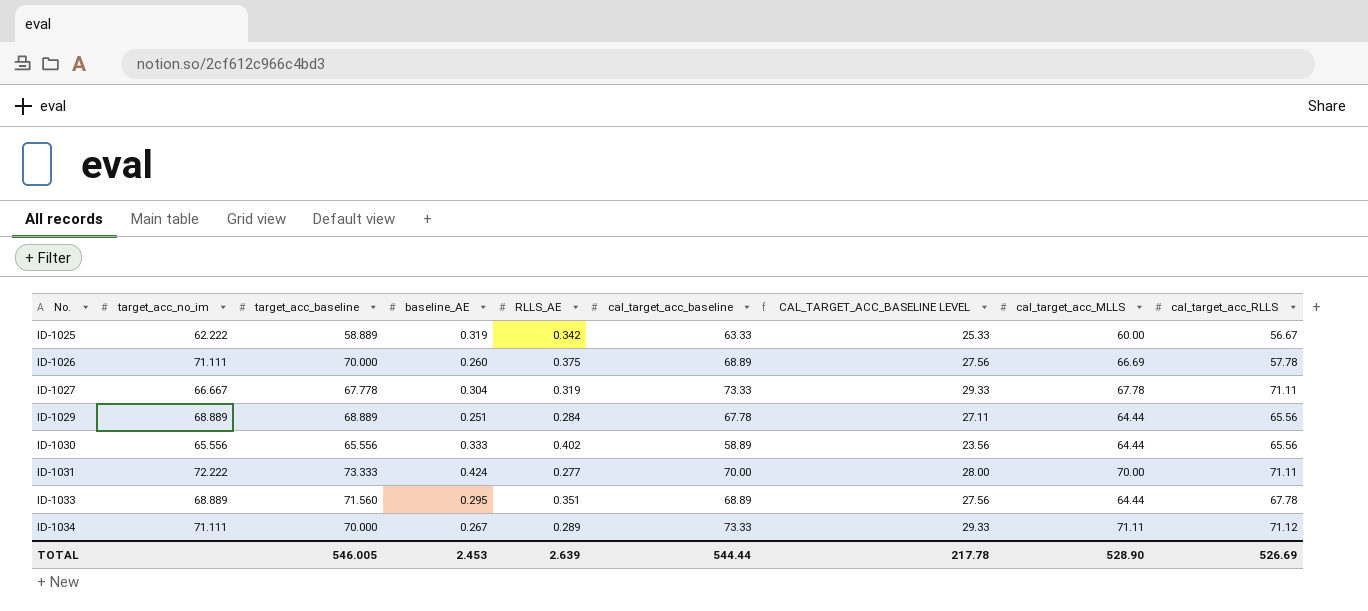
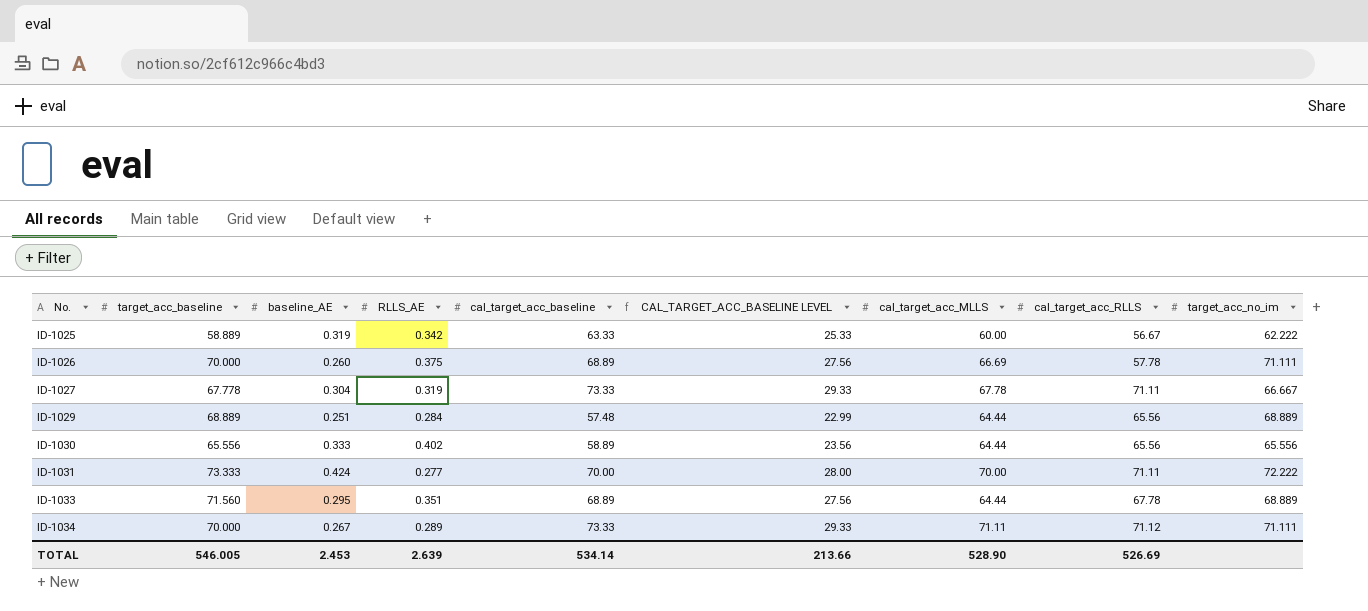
column target_acc_no_im | position: 2 -> 9
ID-1029 | cal_target_acc_baseline: 67.78 -> 57.48
ID-1029 | CAL_TARGET_ACC_BASELINE LEVEL: 27.11 -> 22.99
TOTAL | cal_target_acc_baseline: 544.44 -> 534.14
TOTAL | CAL_TARGET_ACC_BASELINE LEVEL: 217.78 -> 213.66

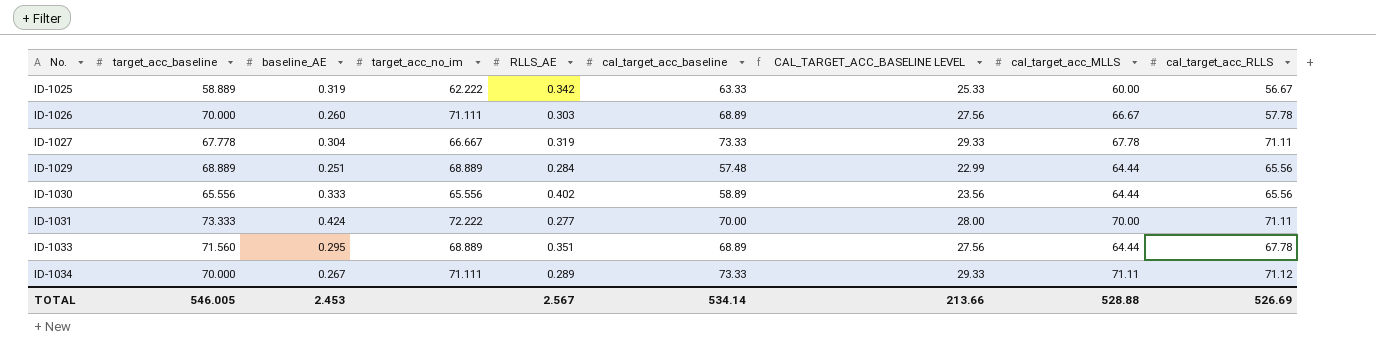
column target_acc_no_im | position: 9 -> 4
ID-1026 | RLLS_AE: 0.375 -> 0.303
ID-1026 | cal_target_acc_MLLS: 66.69 -> 66.67
TOTAL | RLLS_AE: 2.639 -> 2.567
TOTAL | cal_target_acc_MLLS: 528.90 -> 528.88

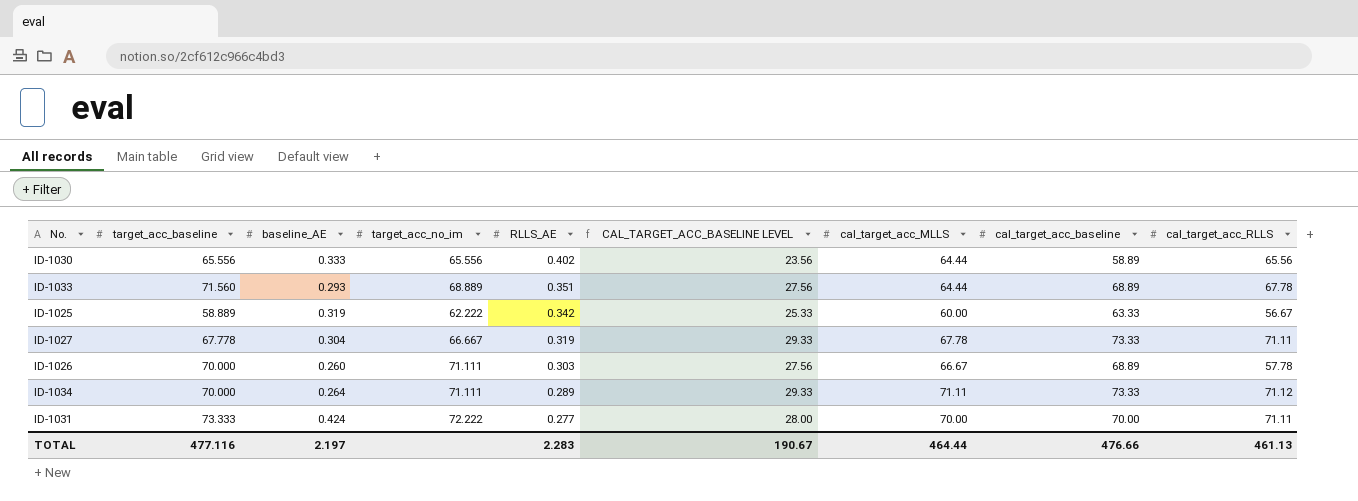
row order: No. ascending -> RLLS_AE descending
column cal_target_acc_baseline | position: 6 -> 8
row ID-1029: 68.889 | 0.251 | 68.889 | 0.284 | 57.48 | 22.99 | 64.44 | 65.56 -> none
ID-1033 | baseline_AE: 0.295 -> 0.293
ID-1034 | baseline_AE: 0.267 -> 0.264
TOTAL | target_acc_baseline: 546.005 -> 477.116
TOTAL | baseline_AE: 2.453 -> 2.197
TOTAL | RLLS_AE: 2.567 -> 2.283
TOTAL | CAL_TARGET_ACC_BASELINE LEVEL: 213.66 -> 190.67
TOTAL | cal_target_acc_MLLS: 528.88 -> 464.44
TOTAL | cal_target_acc_baseline: 534.14 -> 476.66
TOTAL | cal_target_acc_RLLS: 526.69 -> 461.13

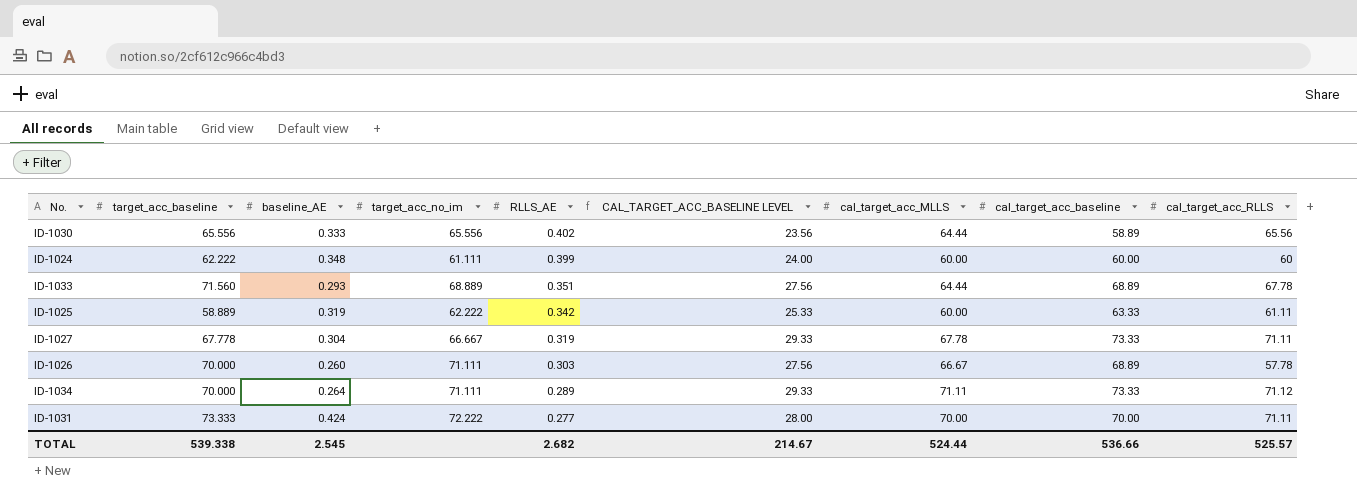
row ID-1024: none -> 62.222 | 0.348 | 61.111 | 0.399 | 24.00 | 60.00 | 60.00 | 60
ID-1025 | cal_target_acc_RLLS: 56.67 -> 61.11
TOTAL | target_acc_baseline: 477.116 -> 539.338
TOTAL | baseline_AE: 2.197 -> 2.545
TOTAL | RLLS_AE: 2.283 -> 2.682
TOTAL | CAL_TARGET_ACC_BASELINE LEVEL: 190.67 -> 214.67
TOTAL | cal_target_acc_MLLS: 464.44 -> 524.44
TOTAL | cal_target_acc_baseline: 476.66 -> 536.66
TOTAL | cal_target_acc_RLLS: 461.13 -> 525.57

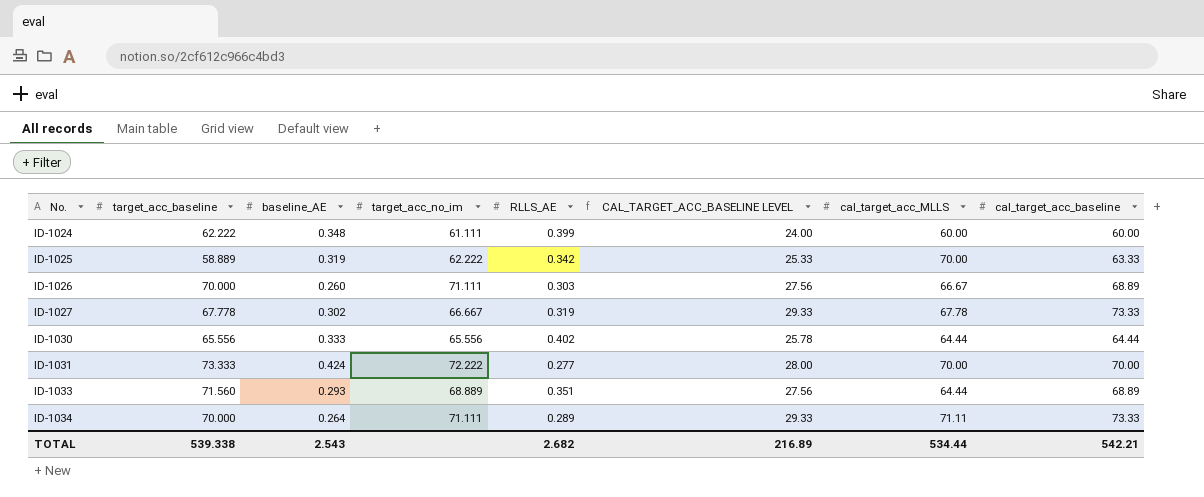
row order: RLLS_AE descending -> No. ascending
column cal_target_acc_RLLS | position: 9 -> none
ID-1025 | cal_target_acc_MLLS: 60.00 -> 70.00
ID-1027 | baseline_AE: 0.304 -> 0.302
ID-1030 | CAL_TARGET_ACC_BASELINE LEVEL: 23.56 -> 25.78
ID-1030 | cal_target_acc_baseline: 58.89 -> 64.44
TOTAL | baseline_AE: 2.545 -> 2.543
TOTAL | CAL_TARGET_ACC_BASELINE LEVEL: 214.67 -> 216.89
TOTAL | cal_target_acc_MLLS: 524.44 -> 534.44
TOTAL | cal_target_acc_baseline: 536.66 -> 542.21

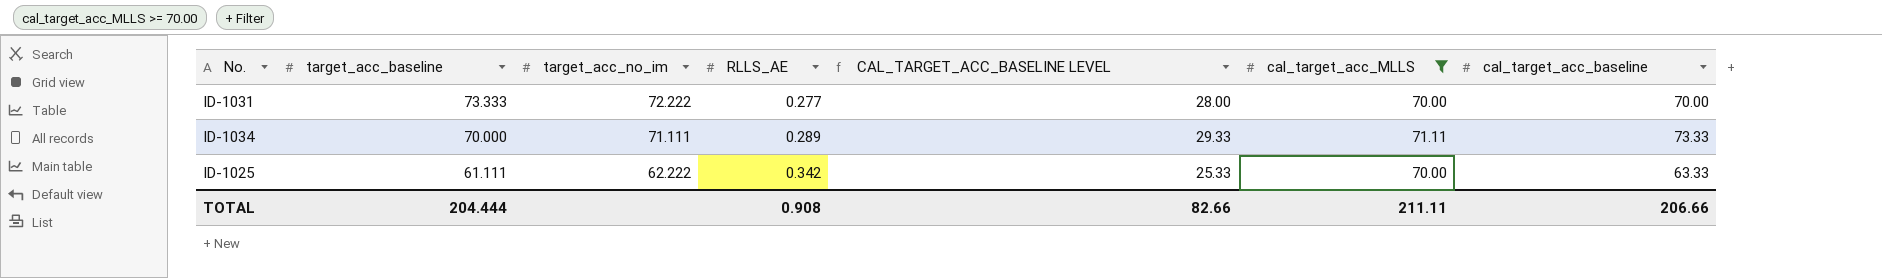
filter: none -> cal_target_acc_MLLS >= 70.00
row order: No. ascending -> target_acc_baseline descending
column baseline_AE | position: 3 -> none
ID-1025 | target_acc_baseline: 58.889 -> 61.111
TOTAL | target_acc_baseline: 539.338 -> 204.444
TOTAL | RLLS_AE: 2.682 -> 0.908
TOTAL | CAL_TARGET_ACC_BASELINE LEVEL: 216.89 -> 82.66
TOTAL | cal_target_acc_MLLS: 534.44 -> 211.11
TOTAL | cal_target_acc_baseline: 542.21 -> 206.66

